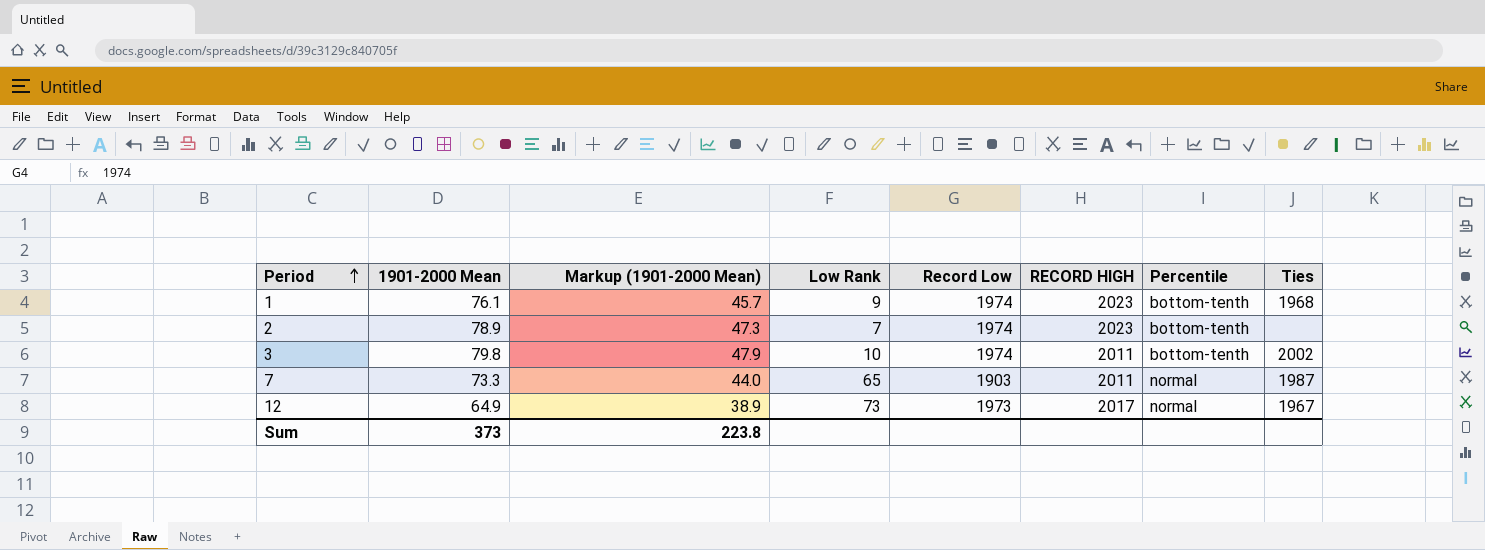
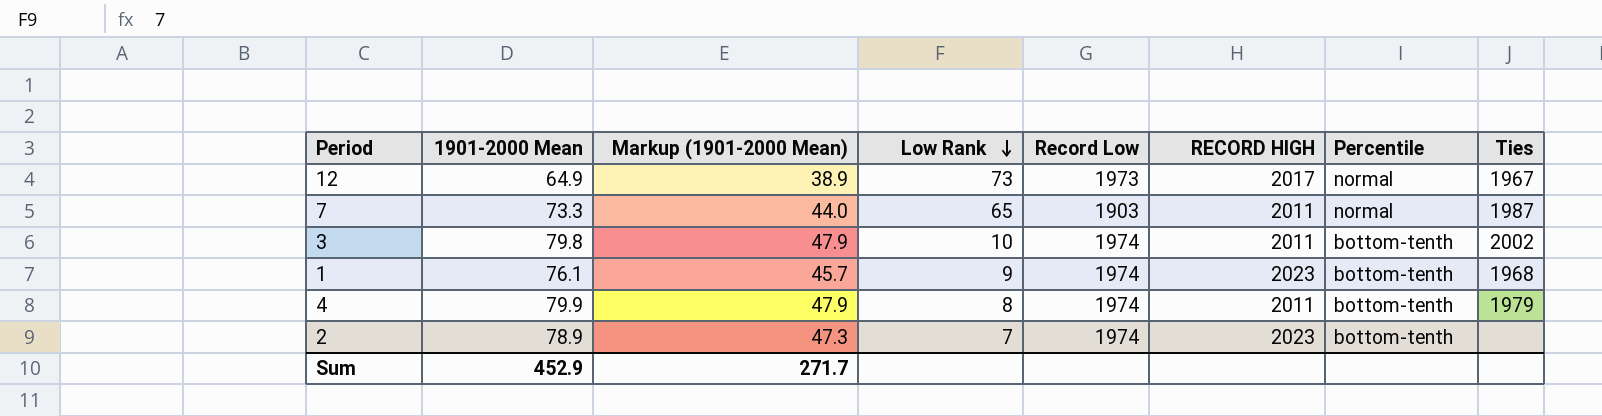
row order: Period ascending -> Low Rank descending
row 4: none -> 79.9 | 47.9 | 8 | 1974 | 2011 | bottom-tenth | 1979
Sum | 1901-2000 Mean: 373 -> 452.9
Sum | Markup (1901-2000 Mean): 223.8 -> 271.7

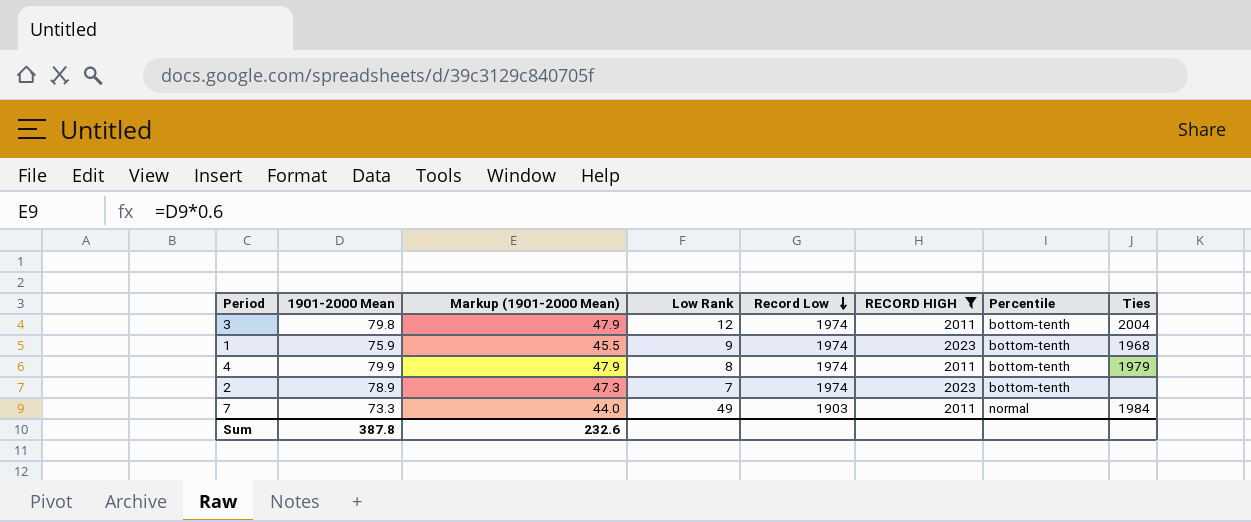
filter: none -> RECORD HIGH != 2017
row order: Low Rank descending -> Record Low descending
3 | Low Rank: 10 -> 12
3 | Ties: 2002 -> 2004
1 | 1901-2000 Mean: 76.1 -> 75.9
1 | Markup (1901-2000 Mean): 45.7 -> 45.5
7 | Low Rank: 65 -> 49
7 | Ties: 1987 -> 1984
Sum | 1901-2000 Mean: 452.9 -> 387.8
Sum | Markup (1901-2000 Mean): 271.7 -> 232.6

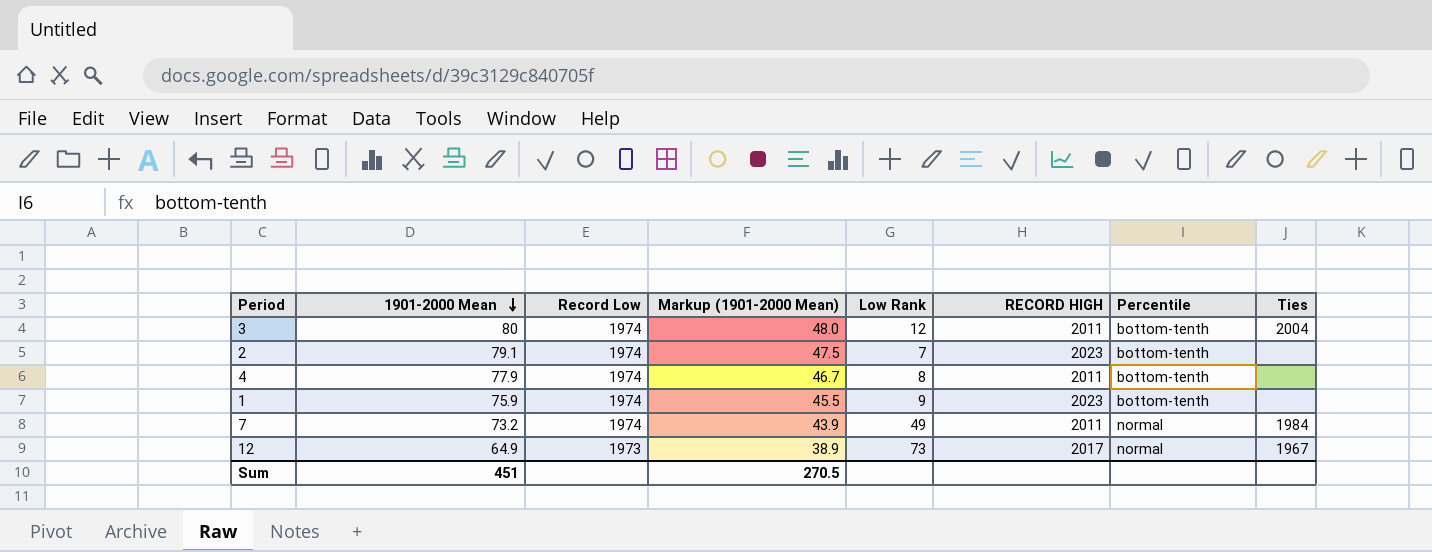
filter: RECORD HIGH != 2017 -> none
row order: Record Low descending -> 1901-2000 Mean descending
column Record Low | position: 5 -> 3
3 | 1901-2000 Mean: 79.8 -> 80
3 | Markup (1901-2000 Mean): 47.9 -> 48.0
2 | 1901-2000 Mean: 78.9 -> 79.1
2 | Markup (1901-2000 Mean): 47.3 -> 47.5
4 | 1901-2000 Mean: 79.9 -> 77.9
4 | Markup (1901-2000 Mean): 47.9 -> 46.7
4 | Ties: 1979 -> none
1 | Ties: 1968 -> none
7 | 1901-2000 Mean: 73.3 -> 73.2
7 | Record Low: 1903 -> 1974
7 | Markup (1901-2000 Mean): 44.0 -> 43.9
Sum | 1901-2000 Mean: 387.8 -> 451
Sum | Markup (1901-2000 Mean): 232.6 -> 270.5

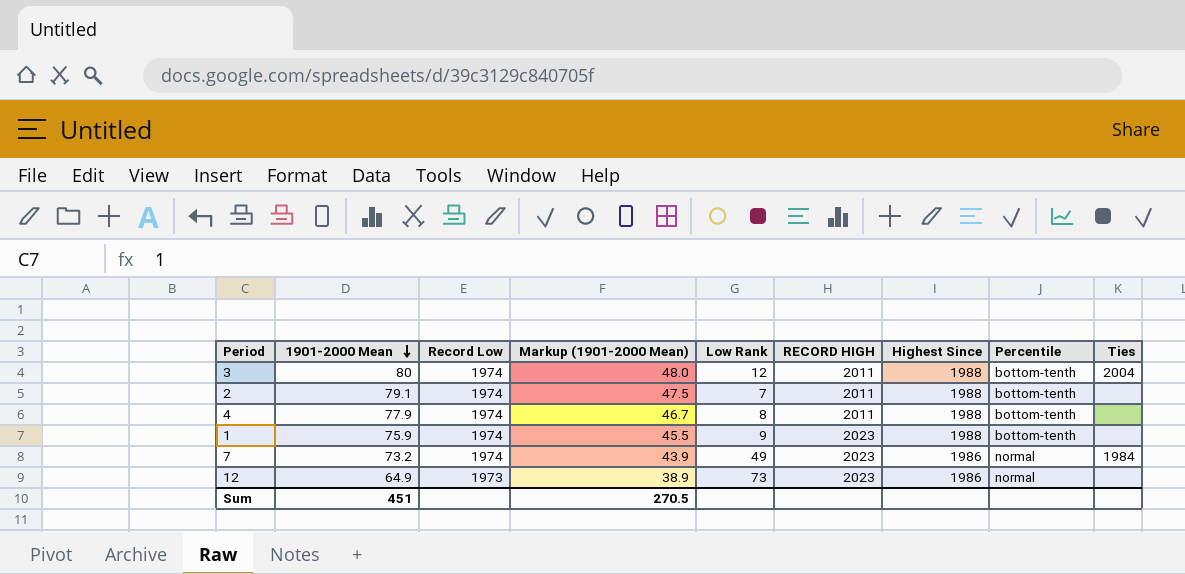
column Highest Since | position: none -> 7
2 | RECORD HIGH: 2023 -> 2011
7 | RECORD HIGH: 2011 -> 2023
12 | RECORD HIGH: 2017 -> 2023
12 | Ties: 1967 -> none

